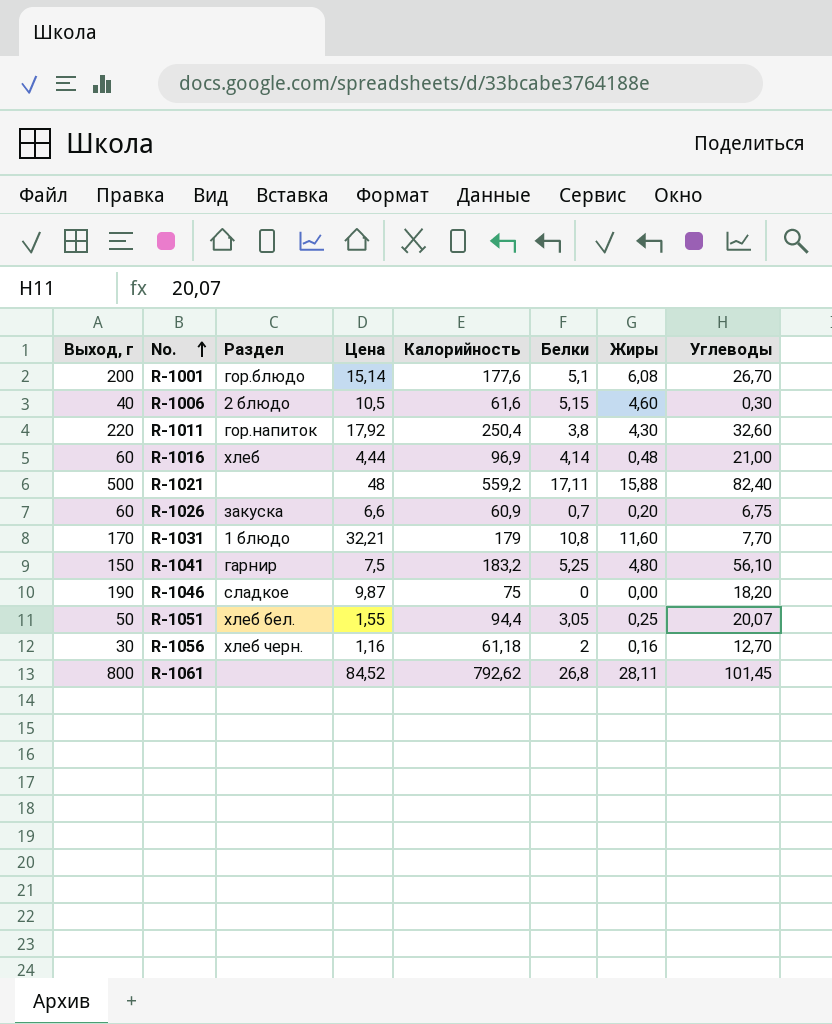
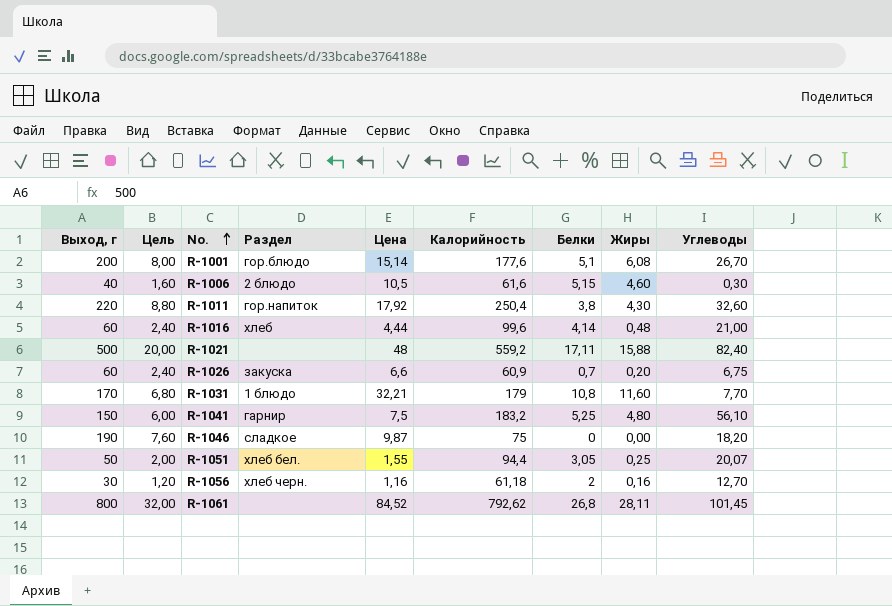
column Цель | formula: none -> [Выход, г] * 0,04
R-1016 | Калорийность: 96,9 -> 99,6

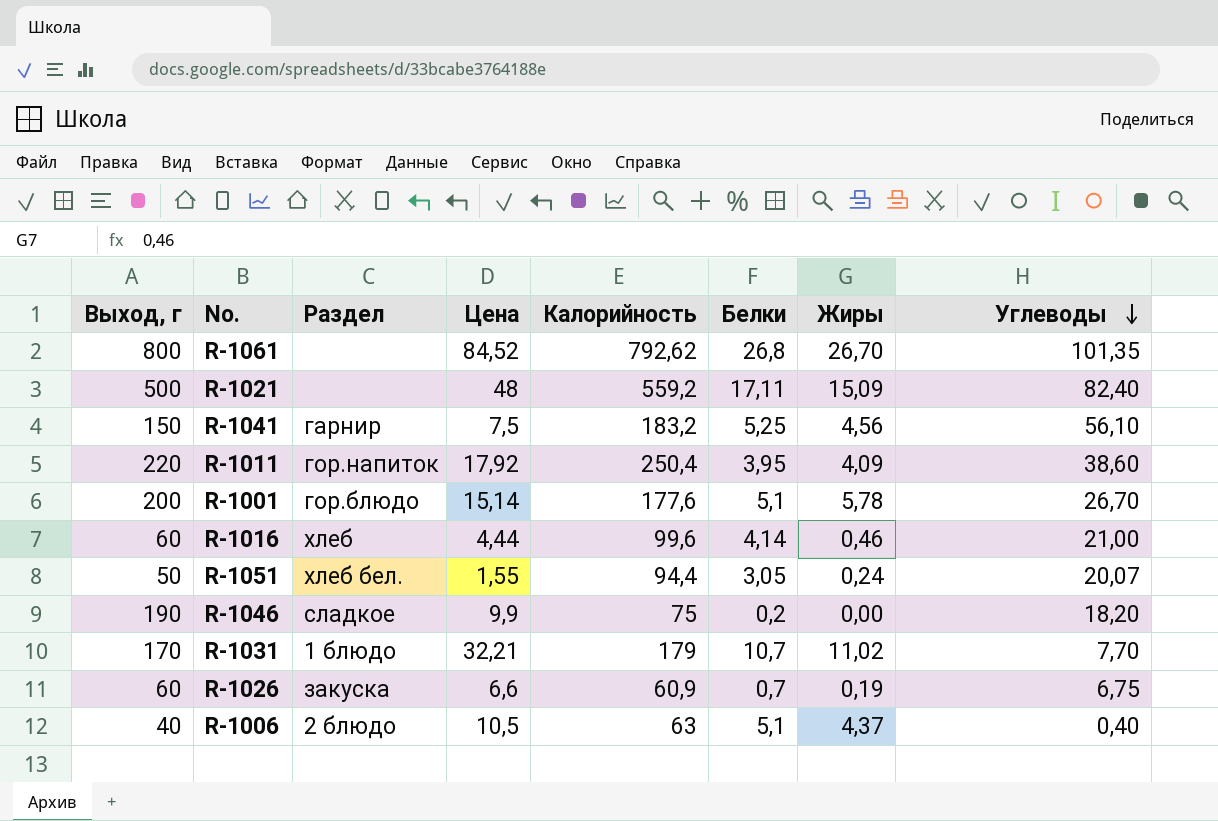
row order: No. ascending -> Углеводы descending
column Цель | formula: [Выход, г] * 0,04 -> none
row R-1056: 30 | 1,20 | хлеб черн. | 1,16 | 61,18 | 2 | 0,16 | 12,70 -> none
R-1061 | Жиры: 28,11 -> 26,70
R-1061 | Углеводы: 101,45 -> 101,35
R-1021 | Жиры: 15,88 -> 15,09
R-1041 | Жиры: 4,80 -> 4,56
R-1011 | Белки: 3,8 -> 3,95
R-1011 | Жиры: 4,30 -> 4,09
R-1011 | Углеводы: 32,60 -> 38,60
R-1001 | Жиры: 6,08 -> 5,78
R-1016 | Жиры: 0,48 -> 0,46
R-1051 | Жиры: 0,25 -> 0,24
R-1046 | Цена: 9,87 -> 9,9
R-1046 | Белки: 0 -> 0,2
R-1031 | Белки: 10,8 -> 10,7
R-1031 | Жиры: 11,60 -> 11,02
R-1026 | Жиры: 0,20 -> 0,19
R-1006 | Калорийность: 61,6 -> 63
R-1006 | Белки: 5,15 -> 5,1
R-1006 | Жиры: 4,60 -> 4,37
R-1006 | Углеводы: 0,30 -> 0,40

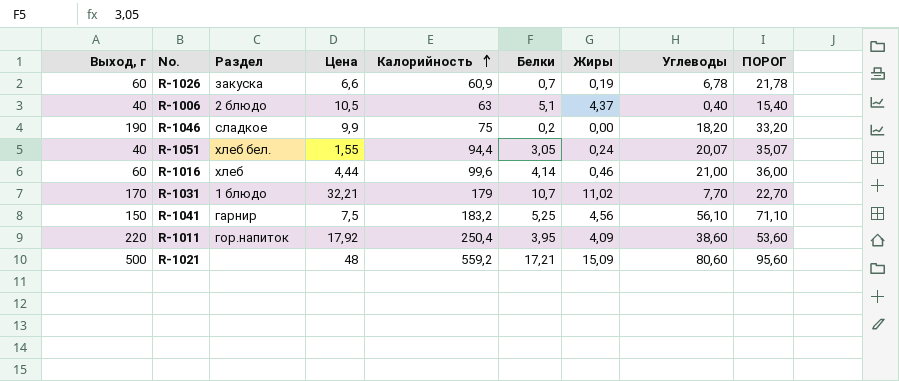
row order: Углеводы descending -> Калорийность ascending
column ПОРОГ | formula: none -> [Углеводы] + 15
row R-1061: 800 | none | 84,52 | 792,62 | 26,8 | 26,70 | 101,35 -> none
row R-1001: 200 | гор.блюдо | 15,14 | 177,6 | 5,1 | 5,78 | 26,70 -> none
R-1026 | Углеводы: 6,75 -> 6,78
R-1051 | Выход, г: 50 -> 40
R-1021 | Белки: 17,11 -> 17,21
R-1021 | Углеводы: 82,40 -> 80,60

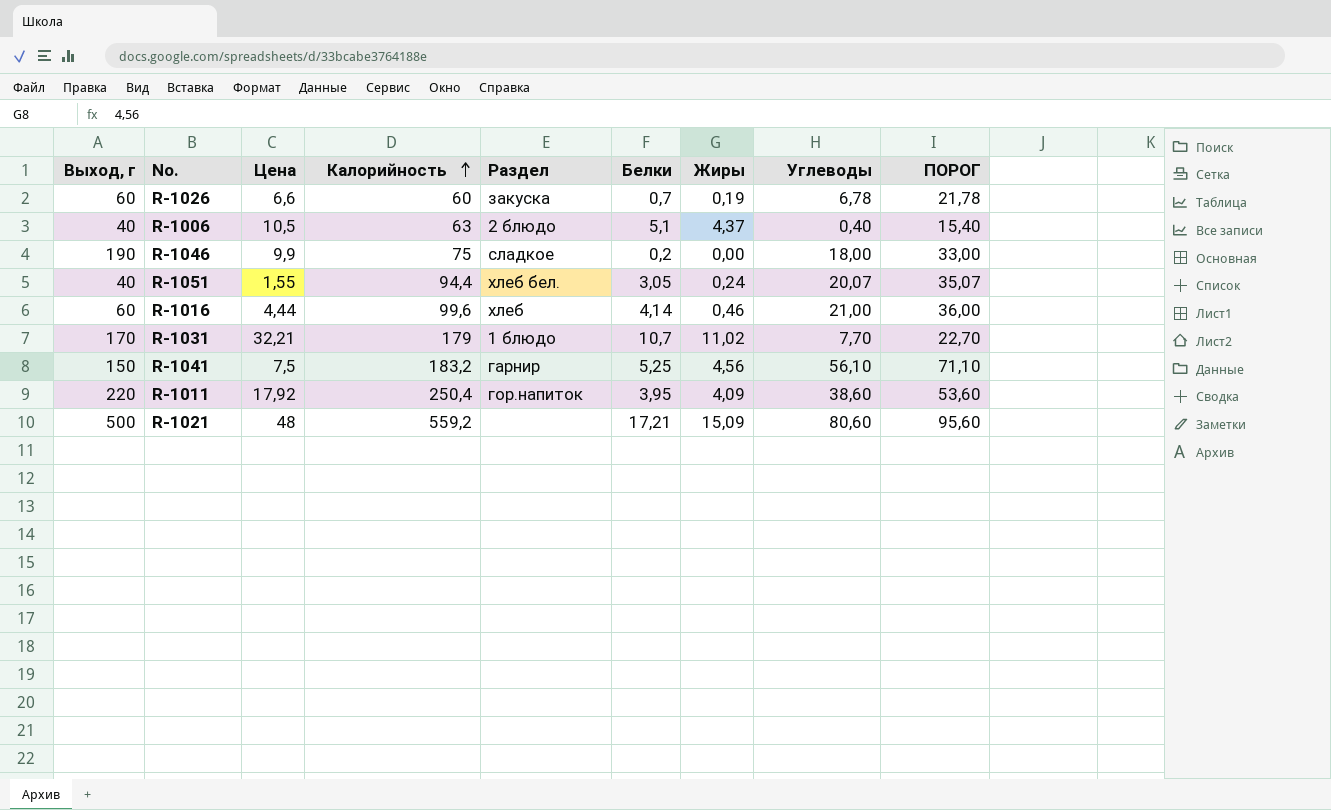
column Раздел | position: 3 -> 5
R-1026 | Калорийность: 60,9 -> 60
R-1046 | Углеводы: 18,20 -> 18,00
R-1046 | ПОРОГ: 33,20 -> 33,00

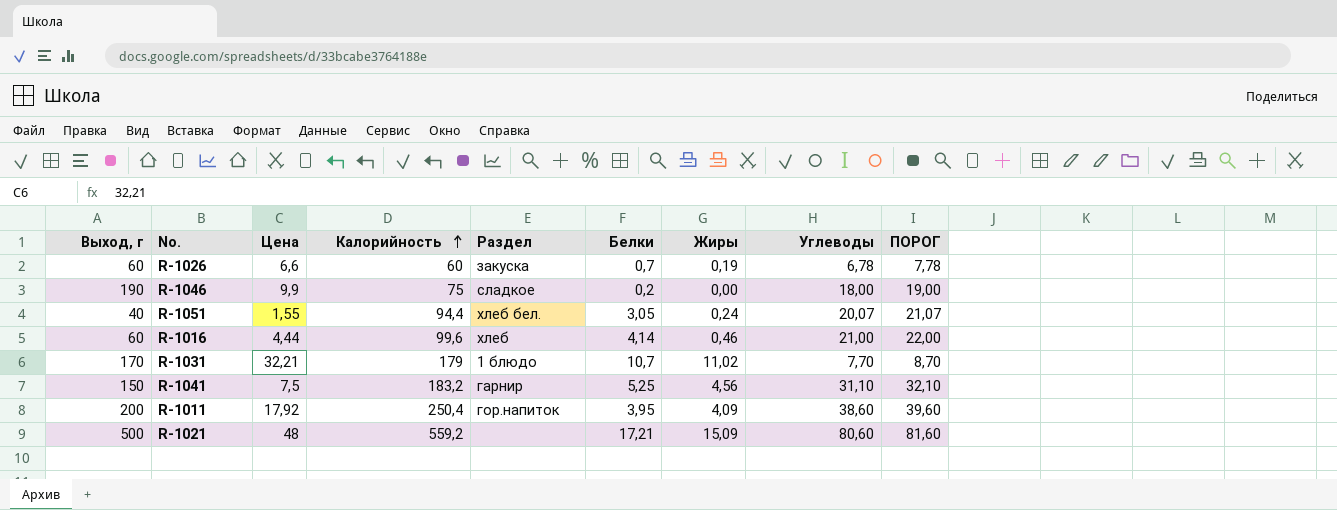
column ПОРОГ | formula: [Углеводы] + 15 -> [Углеводы] + 1
row R-1006: 40 | 10,5 | 63 | 2 блюдо | 5,1 | 4,37 | 0,40 | 15,40 -> none
R-1041 | Углеводы: 56,10 -> 31,10
R-1011 | Выход, г: 220 -> 200

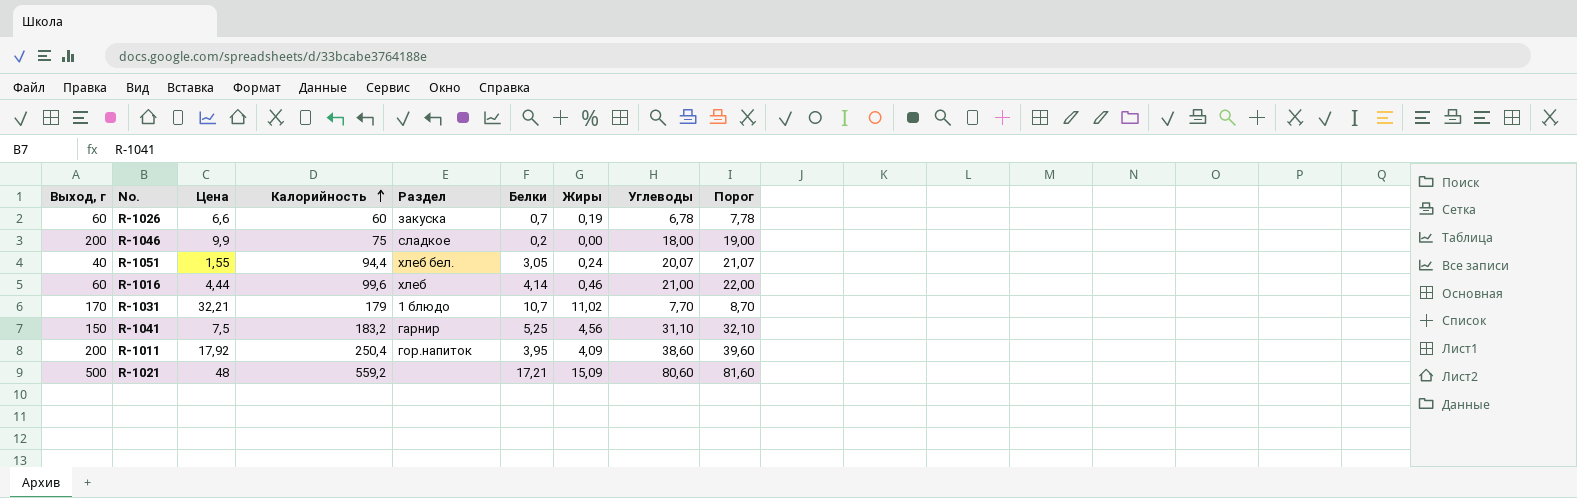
column name: ПОРОГ -> Порог
R-1046 | Выход, г: 190 -> 200

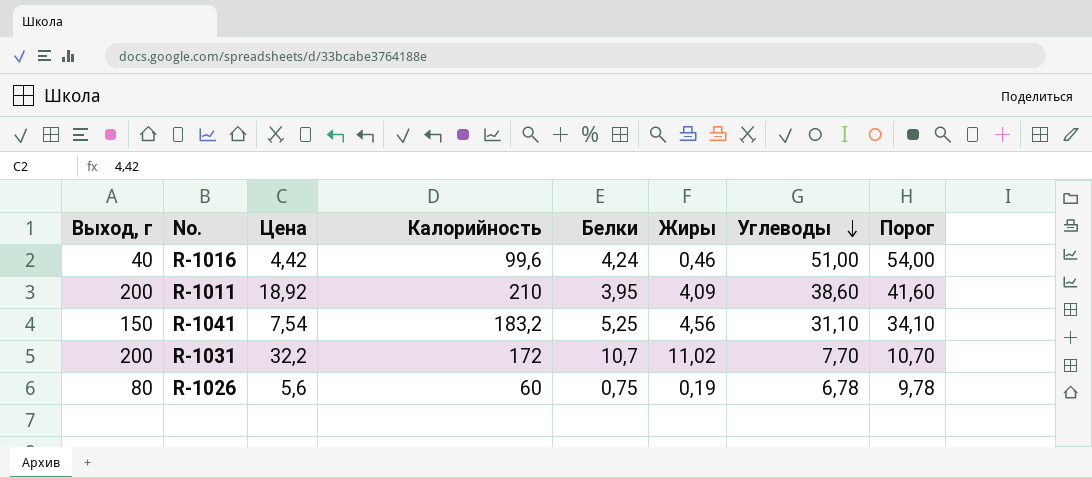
row order: Калорийность ascending -> Углеводы descending
column Раздел | position: 5 -> none
column Порог | formula: [Углеводы] + 1 -> [Углеводы] + 3
row R-1046: 200 | 9,9 | 75 | сладкое | 0,2 | 0,00 | 18,00 | 19,00 -> none
row R-1051: 40 | 1,55 | 94,4 | хлеб бел. | 3,05 | 0,24 | 20,07 | 21,07 -> none
row R-1021: 500 | 48 | 559,2 | none | 17,21 | 15,09 | 80,60 | 81,60 -> none
R-1016 | Выход, г: 60 -> 40
R-1016 | Цена: 4,44 -> 4,42
R-1016 | Белки: 4,14 -> 4,24
R-1016 | Углеводы: 21,00 -> 51,00
R-1011 | Цена: 17,92 -> 18,92
R-1011 | Калорийность: 250,4 -> 210
R-1041 | Цена: 7,5 -> 7,54
R-1031 | Выход, г: 170 -> 200
R-1031 | Цена: 32,21 -> 32,2
R-1031 | Калорийность: 179 -> 172
R-1026 | Выход, г: 60 -> 80
R-1026 | Цена: 6,6 -> 5,6
R-1026 | Белки: 0,7 -> 0,75

